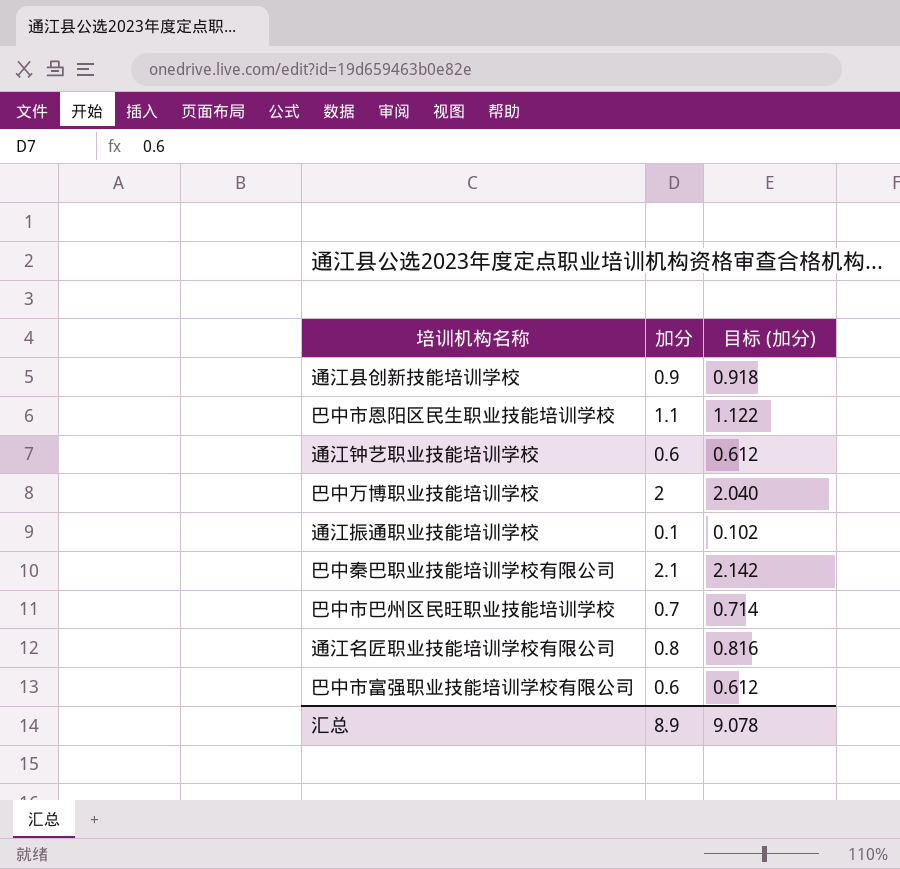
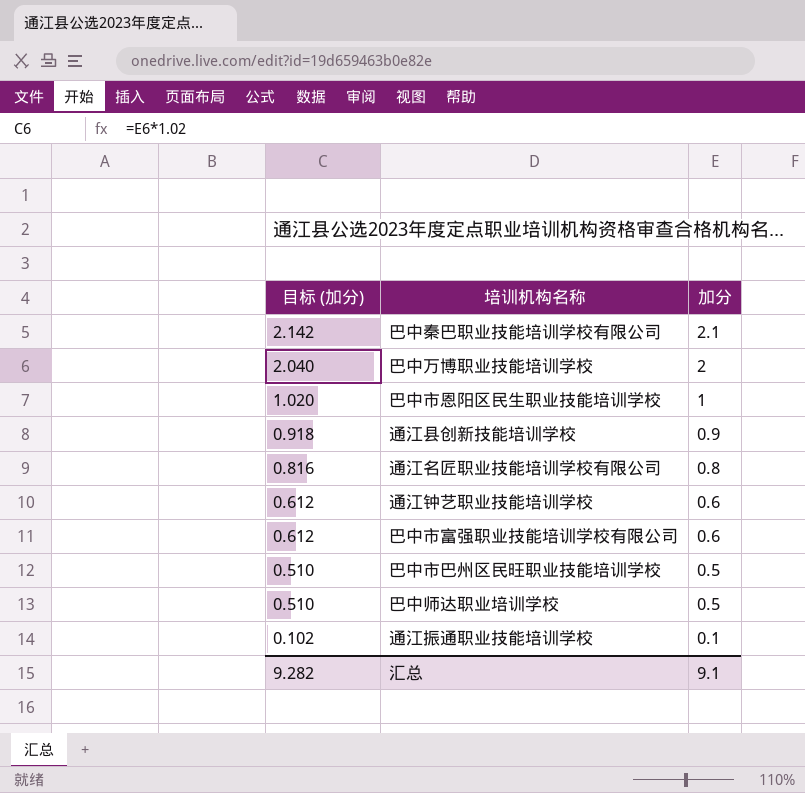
row order: none -> 目标 (加分) descending
column 目标 (加分) | position: 3 -> 1
巴中市恩阳区民生职业技能培训学校 | 目标 (加分): 1.122 -> 1.020
巴中市恩阳区民生职业技能培训学校 | 加分: 1.1 -> 1
巴中市巴州区民旺职业技能培训学校 | 目标 (加分): 0.714 -> 0.510
巴中市巴州区民旺职业技能培训学校 | 加分: 0.7 -> 0.5
row 巴中师达职业培训学校: none -> 0.510 | 0.5
汇总 | 目标 (加分): 9.078 -> 9.282
汇总 | 加分: 8.9 -> 9.1

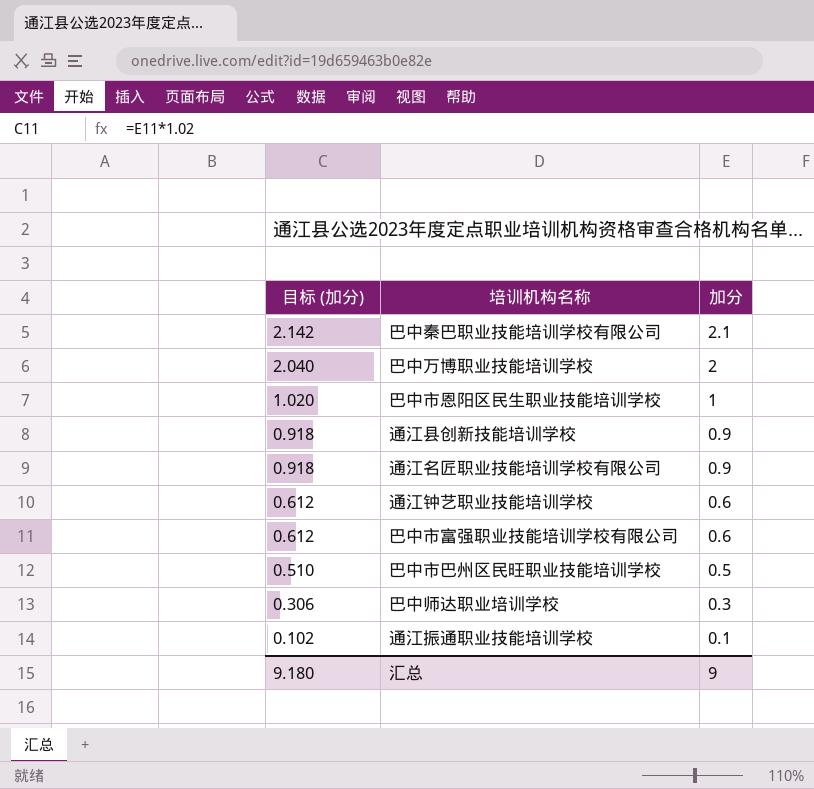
通江名匠职业技能培训学校有限公司 | 目标 (加分): 0.816 -> 0.918
通江名匠职业技能培训学校有限公司 | 加分: 0.8 -> 0.9
巴中师达职业培训学校 | 目标 (加分): 0.510 -> 0.306
巴中师达职业培训学校 | 加分: 0.5 -> 0.3
汇总 | 目标 (加分): 9.282 -> 9.180
汇总 | 加分: 9.1 -> 9

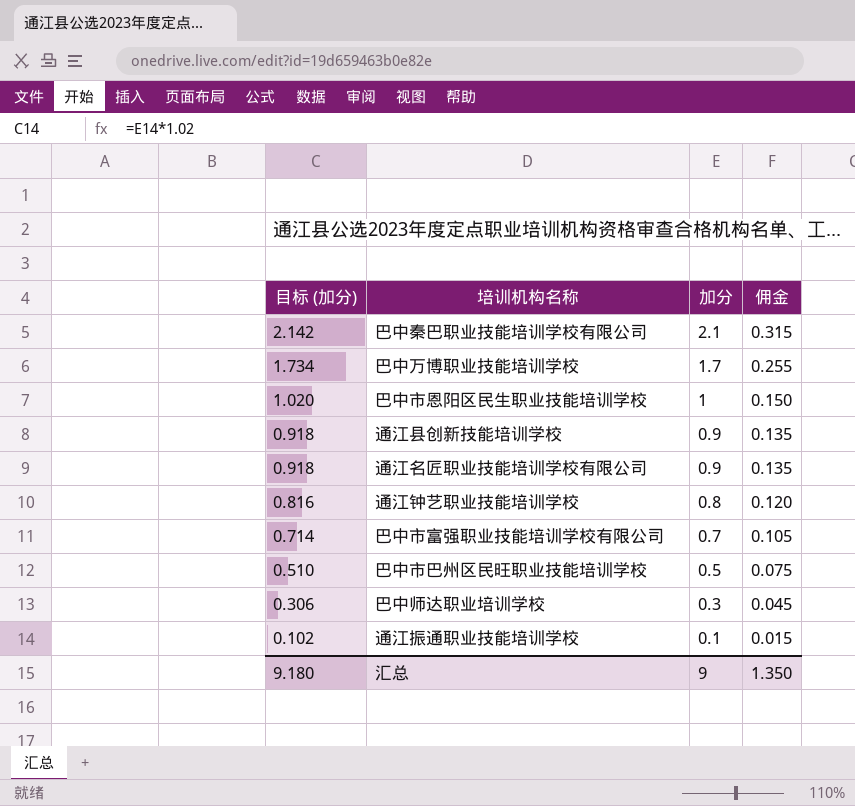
column 佣金 | formula: none -> [加分] * 0.15
巴中万博职业技能培训学校 | 目标 (加分): 2.040 -> 1.734
巴中万博职业技能培训学校 | 加分: 2 -> 1.7
通江钟艺职业技能培训学校 | 目标 (加分): 0.612 -> 0.816
通江钟艺职业技能培训学校 | 加分: 0.6 -> 0.8
巴中市富强职业技能培训学校有限公司 | 目标 (加分): 0.612 -> 0.714
巴中市富强职业技能培训学校有限公司 | 加分: 0.6 -> 0.7

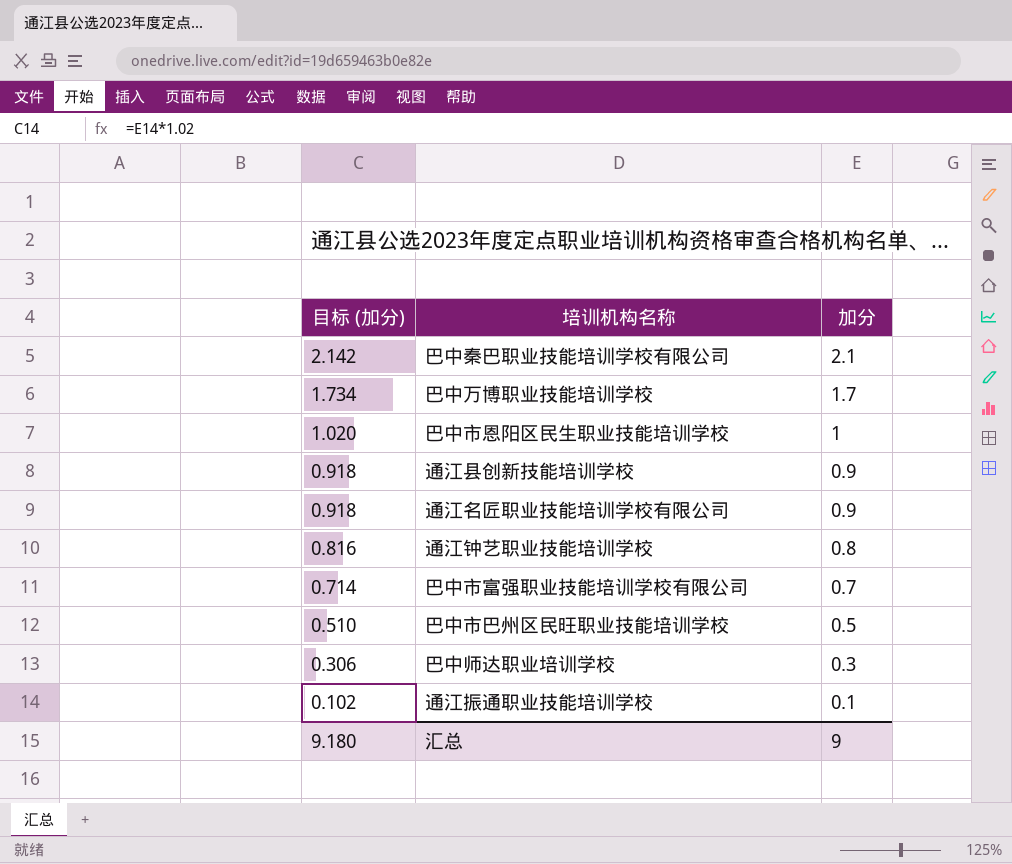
column 佣金 | formula: [加分] * 0.15 -> none

